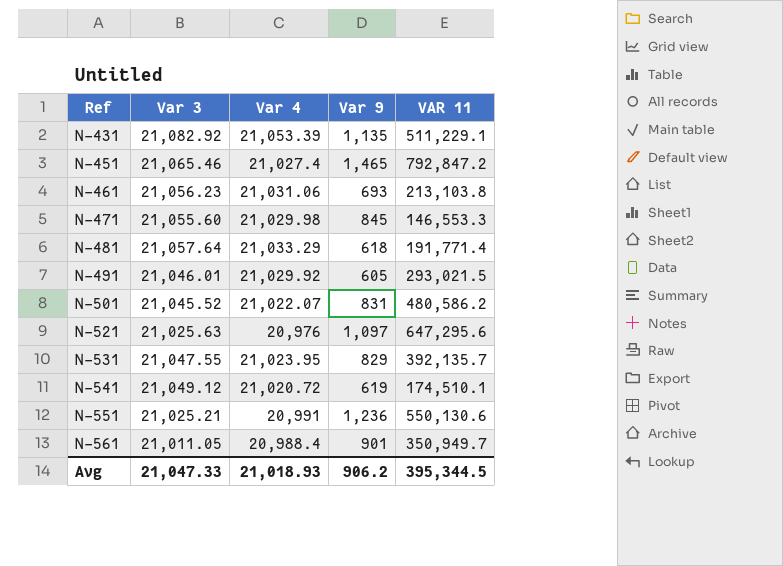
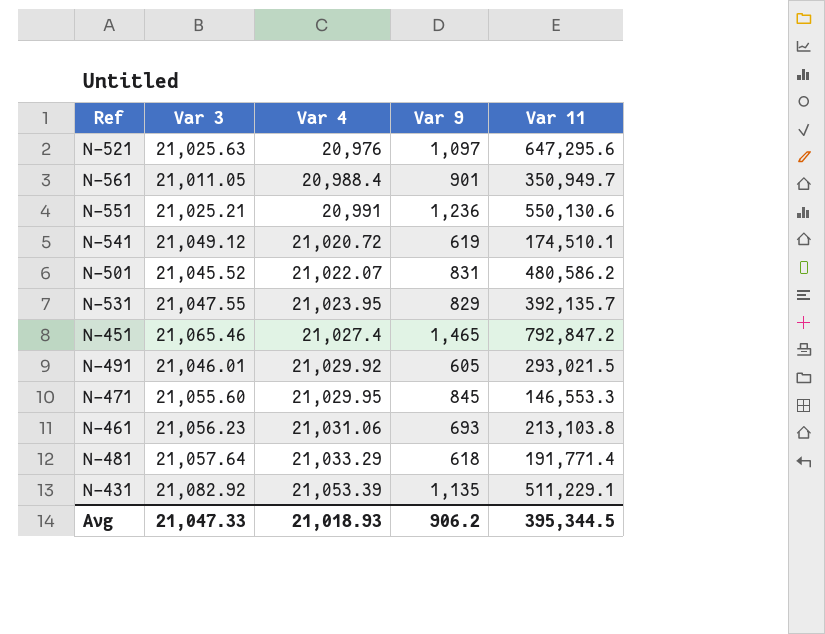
row order: Ref ascending -> Var 4 ascending
column name: VAR 11 -> Var 11
N-471 | Var 4: 21,029.98 -> 21,029.95

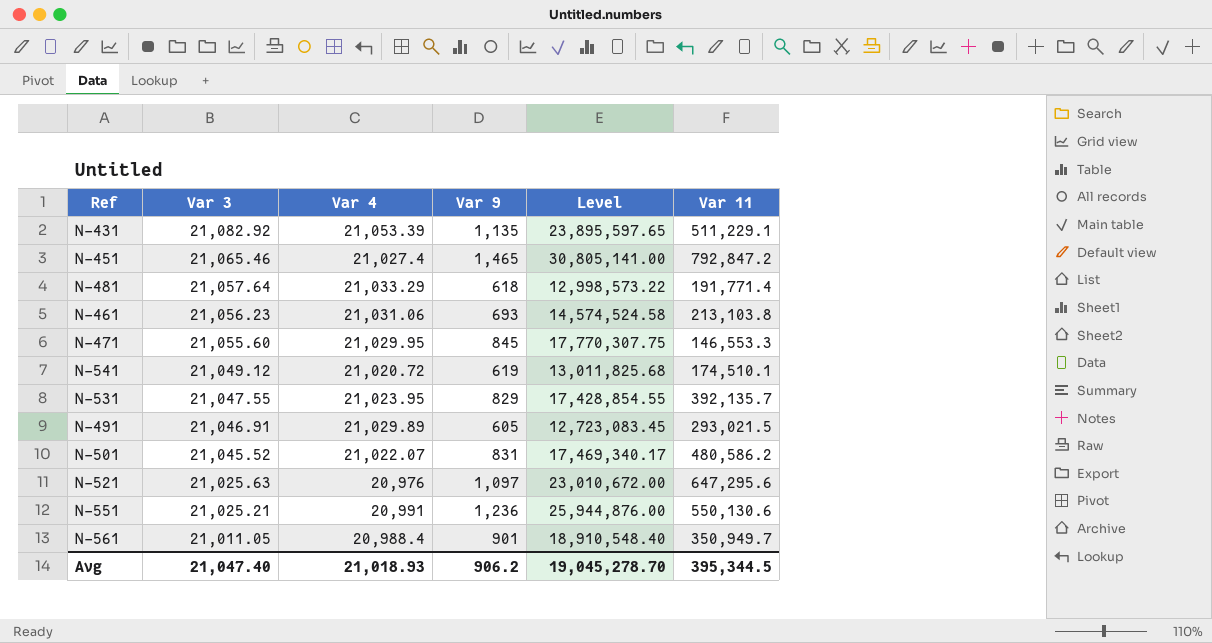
row order: Var 4 ascending -> Var 3 descending
column Level | formula: none -> [Var 4] * [Var 9]
N-491 | Var 3: 21,046.01 -> 21,046.91
N-491 | Var 4: 21,029.92 -> 21,029.89
Avg | Var 3: 21,047.33 -> 21,047.40

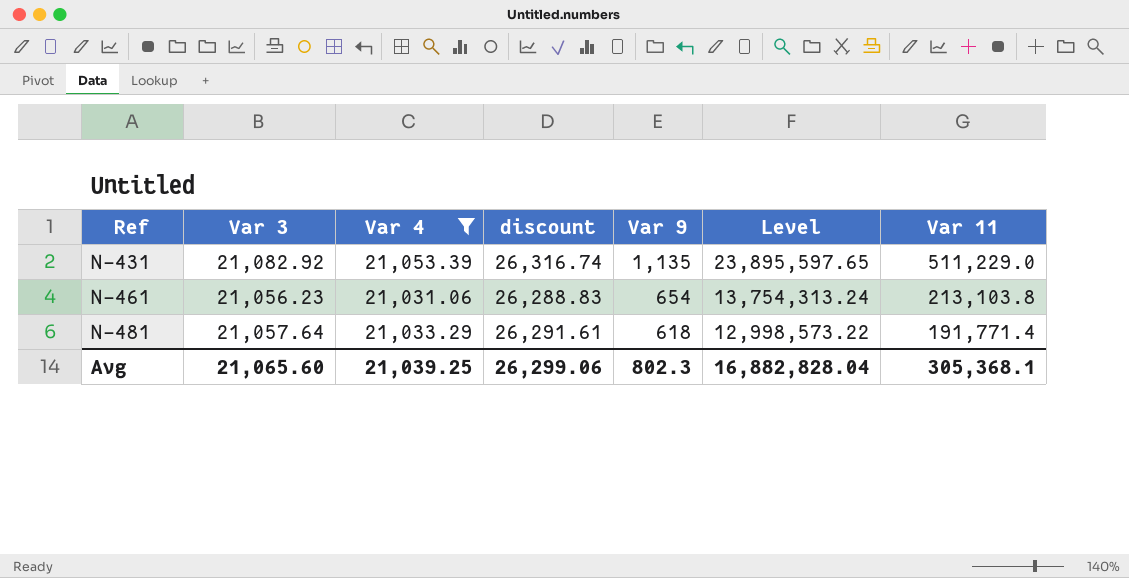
filter: none -> Var 4 >= 21,031.06
row order: Var 3 descending -> Ref ascending
column discount | formula: none -> [Var 4] * 1.25
N-431 | Var 11: 511,229.1 -> 511,229.0
N-461 | Var 9: 693 -> 654
N-461 | Level: 14,574,524.58 -> 13,754,313.24
Avg | Var 3: 21,047.40 -> 21,065.60
Avg | Var 4: 21,018.93 -> 21,039.25
Avg | Var 9: 906.2 -> 802.3
Avg | Level: 19,045,278.70 -> 16,882,828.04
Avg | Var 11: 395,344.5 -> 305,368.1

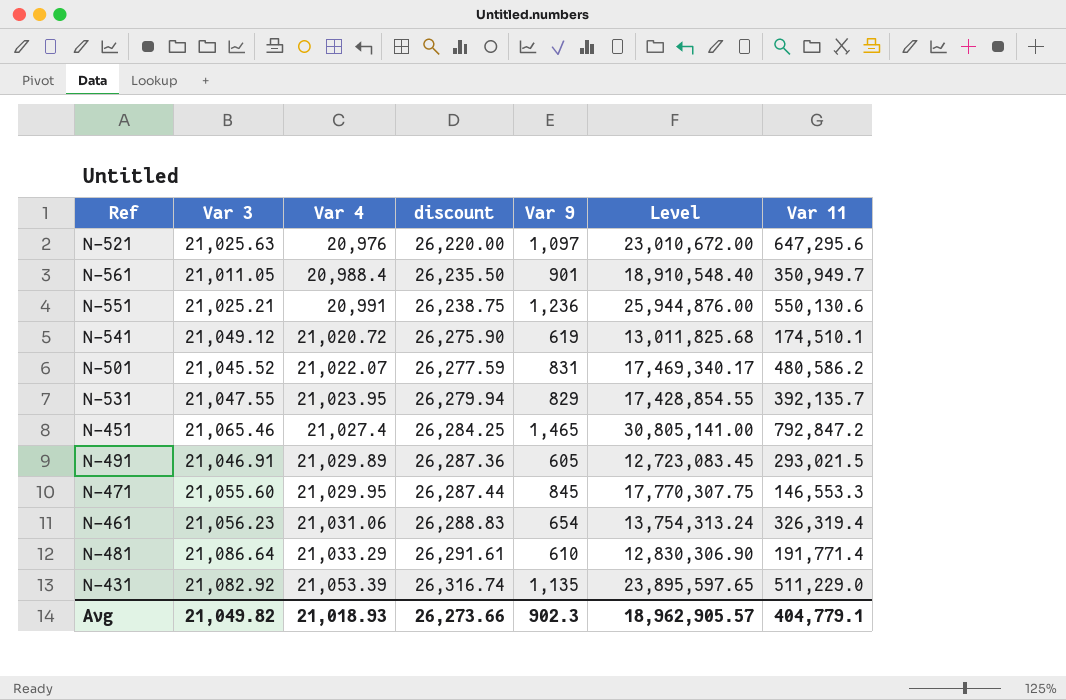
filter: Var 4 >= 21,031.06 -> none
row order: Ref ascending -> Var 4 ascending
N-461 | Var 11: 213,103.8 -> 326,319.4
N-481 | Var 3: 21,057.64 -> 21,086.64
N-481 | Var 9: 618 -> 610
N-481 | Level: 12,998,573.22 -> 12,830,306.90
Avg | Var 3: 21,065.60 -> 21,049.82
Avg | Var 4: 21,039.25 -> 21,018.93
Avg | discount: 26,299.06 -> 26,273.66
Avg | Var 9: 802.3 -> 902.3
Avg | Level: 16,882,828.04 -> 18,962,905.57
Avg | Var 11: 305,368.1 -> 404,779.1

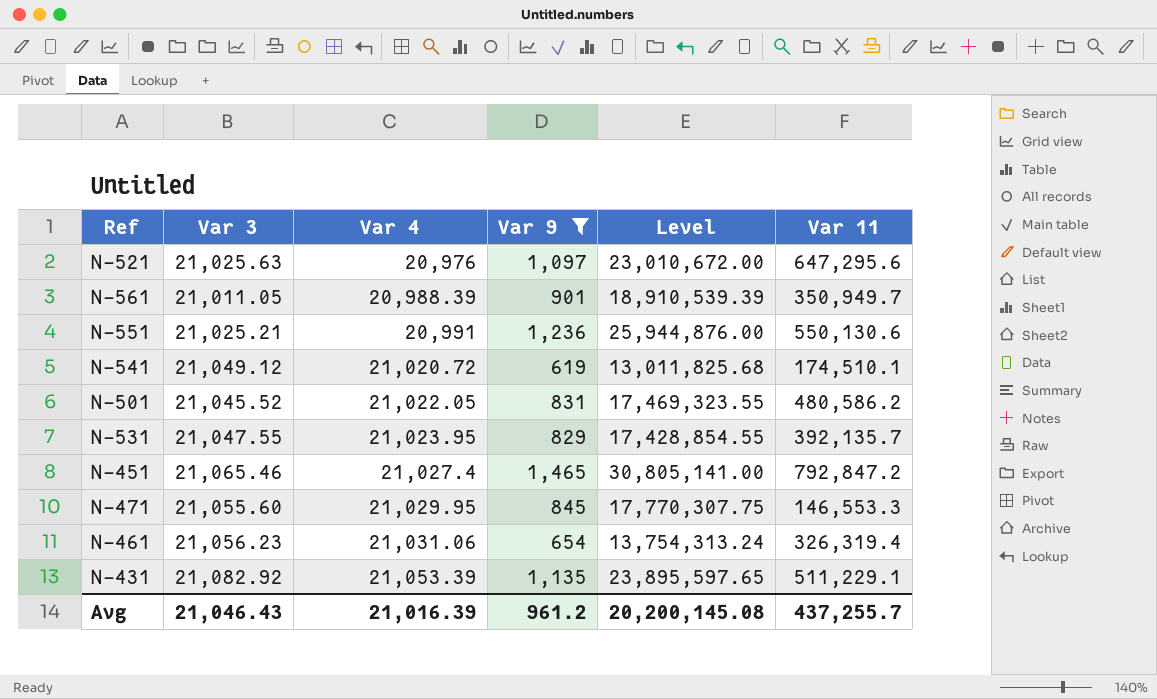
filter: none -> Var 9 >= 619
column discount | formula: [Var 4] * 1.25 -> none
N-561 | Var 4: 20,988.4 -> 20,988.39
N-561 | Level: 18,910,548.40 -> 18,910,539.39
N-501 | Var 4: 21,022.07 -> 21,022.05
N-501 | Level: 17,469,340.17 -> 17,469,323.55
N-431 | Var 11: 511,229.0 -> 511,229.1
Avg | Var 3: 21,049.82 -> 21,046.43
Avg | Var 4: 21,018.93 -> 21,016.39
Avg | Var 9: 902.3 -> 961.2
Avg | Level: 18,962,905.57 -> 20,200,145.08
Avg | Var 11: 404,779.1 -> 437,255.7

